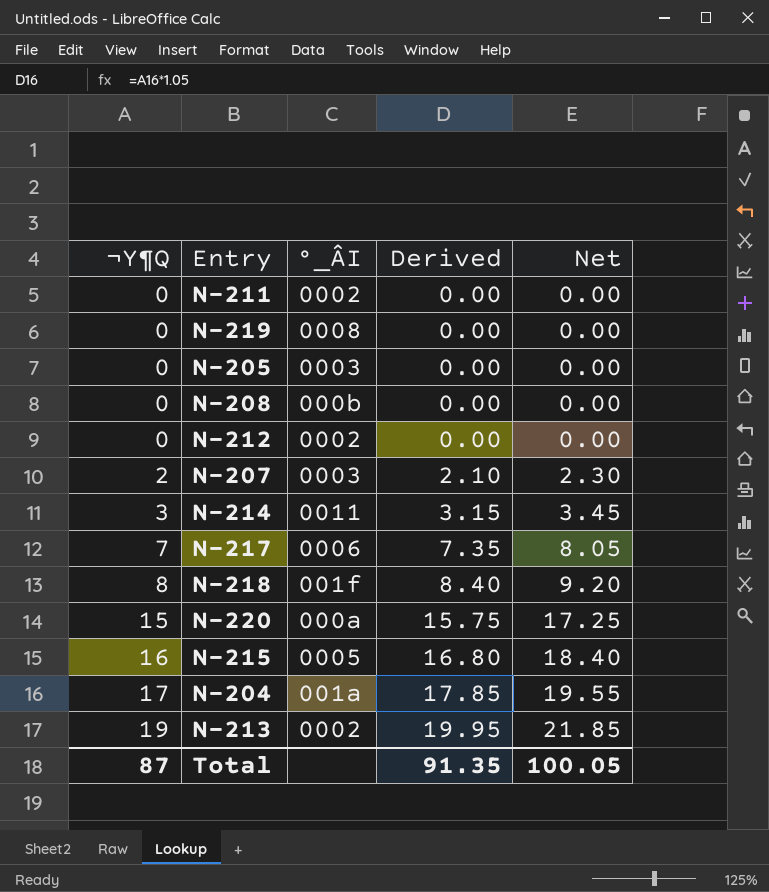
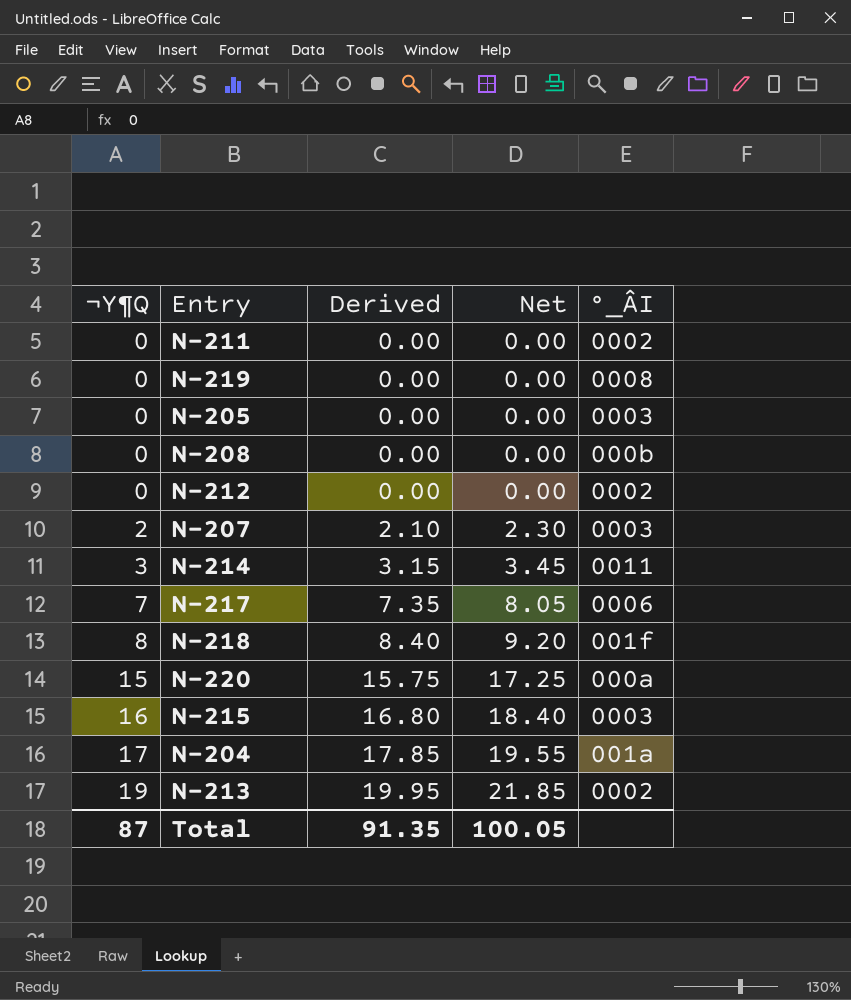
column °_ÂI | position: 3 -> 5
N-215 | °_ÂI: 0005 -> 0003

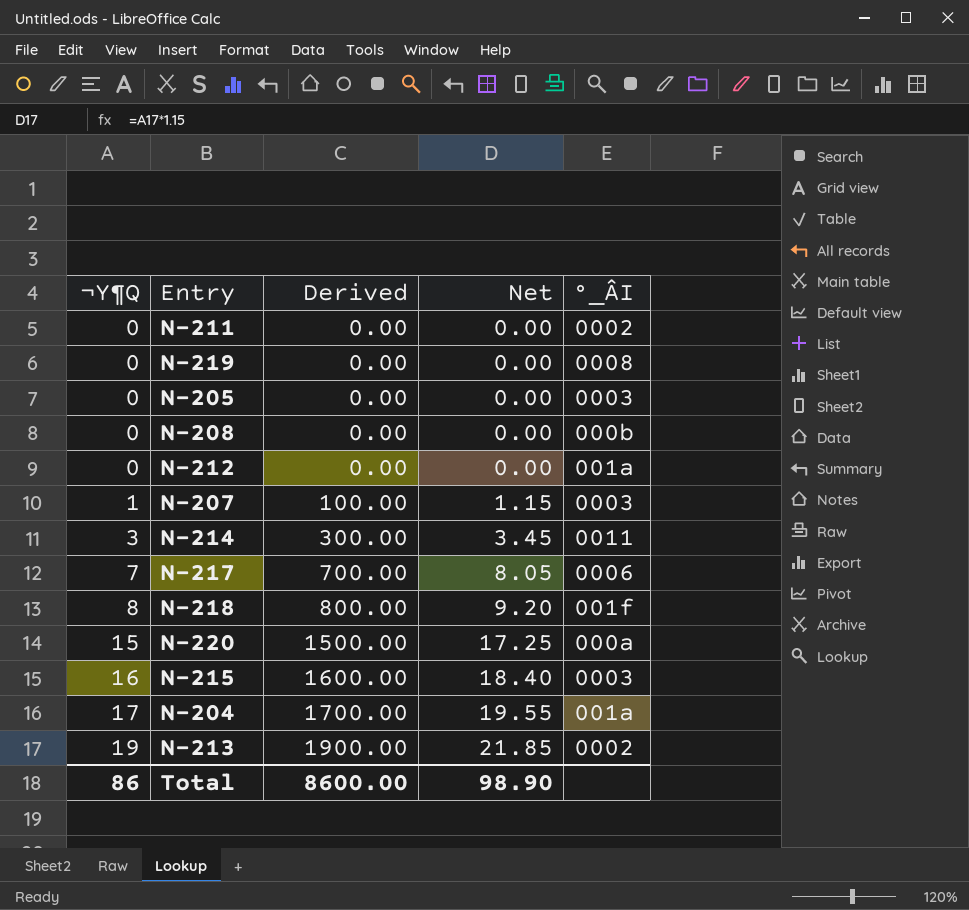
column Derived | formula: [¬Y¶Q] * 1.05 -> [¬Y¶Q] * 100
N-212 | °_ÂI: 0002 -> 001a
N-207 | ¬Y¶Q: 2 -> 1
N-207 | Net: 2.30 -> 1.15
Total | ¬Y¶Q: 87 -> 86
Total | Derived: 91.35 -> 8600.00
Total | Net: 100.05 -> 98.90

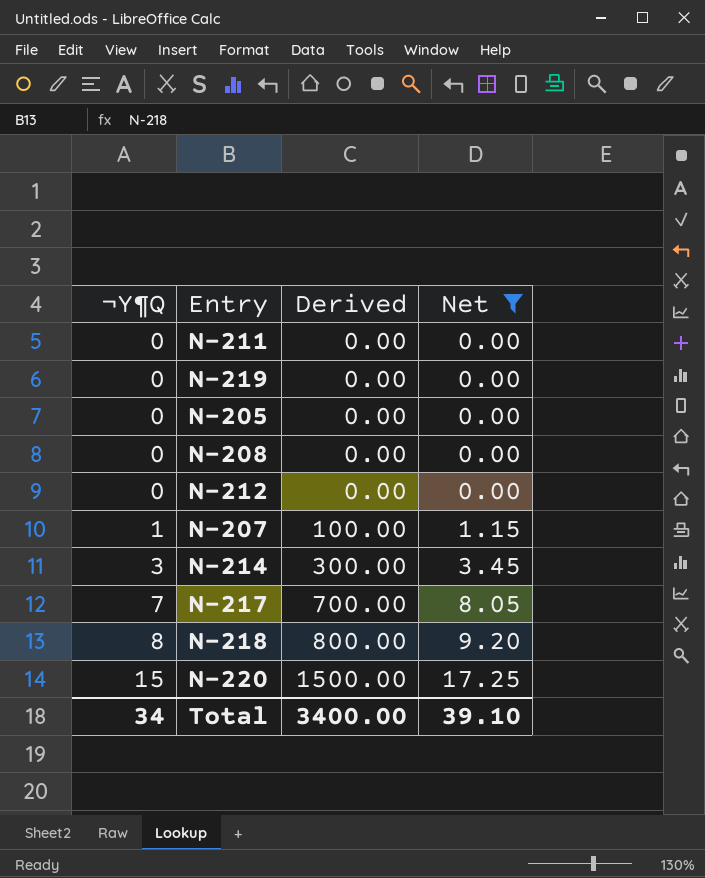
filter: none -> Net <= 17.25
column °_ÂI | position: 5 -> none
Total | ¬Y¶Q: 86 -> 34
Total | Derived: 8600.00 -> 3400.00
Total | Net: 98.90 -> 39.10

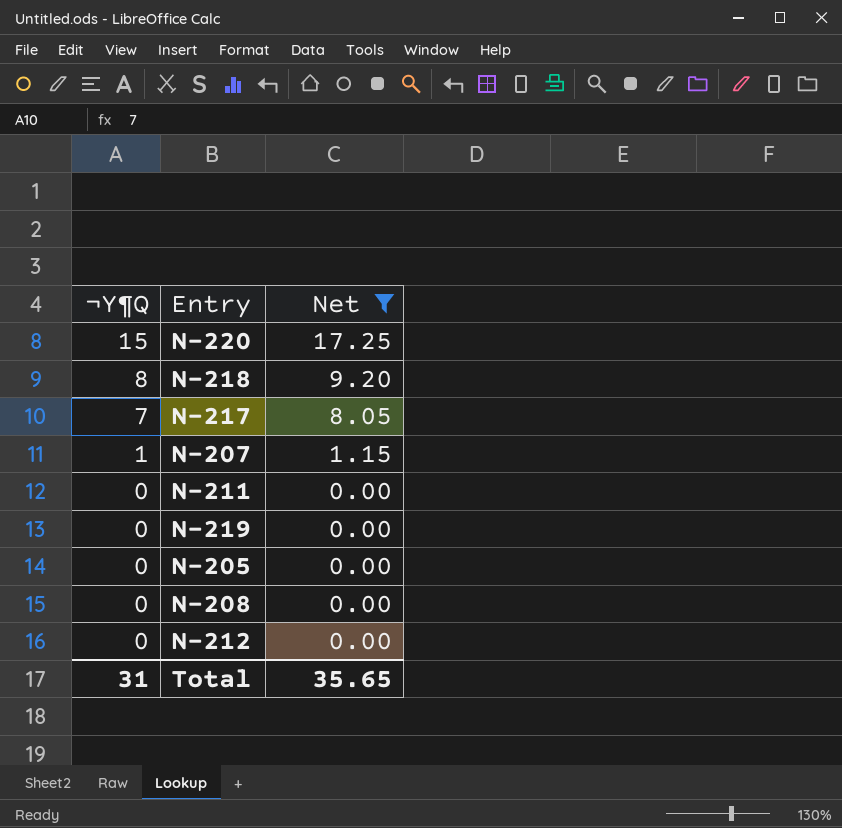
row order: ¬Y¶Q ascending -> ¬Y¶Q descending
column Derived | formula: [¬Y¶Q] * 100 -> none
row N-214: 3 | 300.00 | 3.45 -> none
Total | ¬Y¶Q: 34 -> 31
Total | Net: 39.10 -> 35.65

